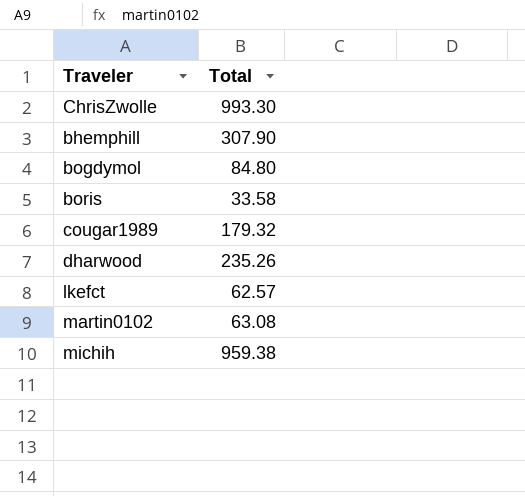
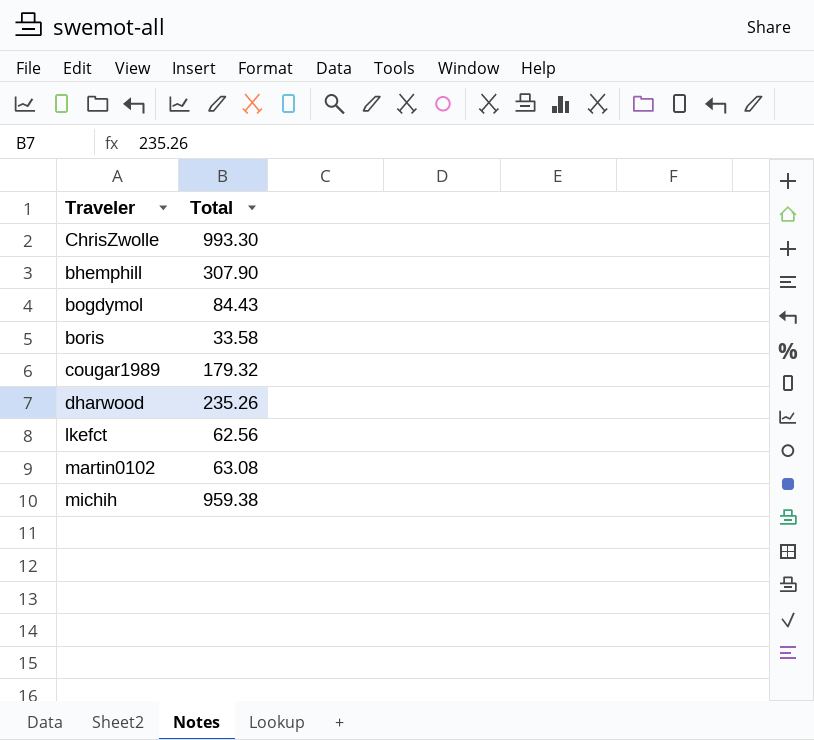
bogdymol | Total: 84.80 -> 84.43
lkefct | Total: 62.57 -> 62.56

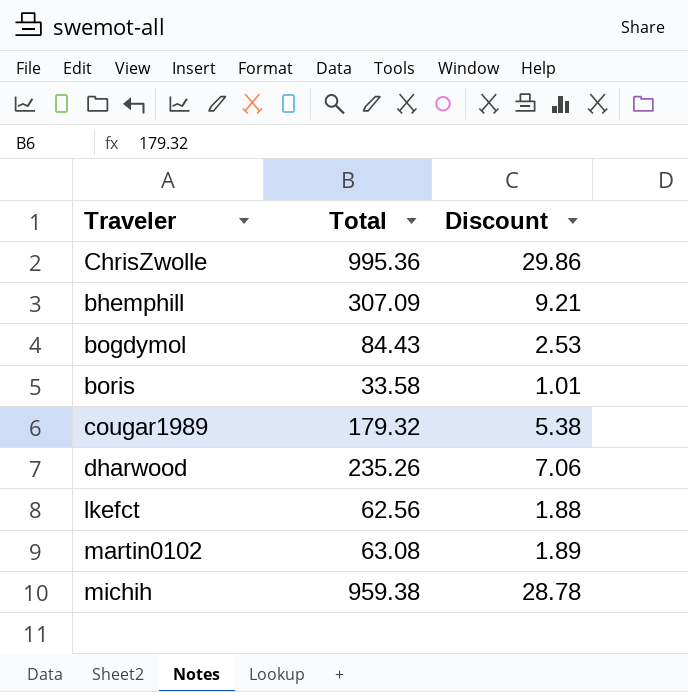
column Discount | formula: none -> [Total] * 0.03
ChrisZwolle | Total: 993.30 -> 995.36
bhemphill | Total: 307.90 -> 307.09

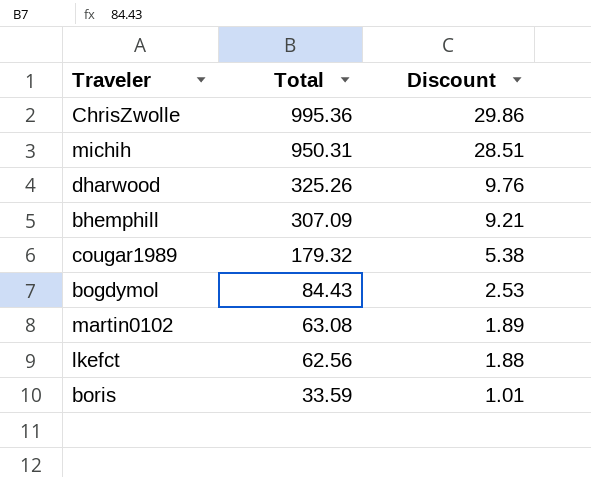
row order: none -> Total descending
michih | Total: 959.38 -> 950.31
michih | Discount: 28.78 -> 28.51
dharwood | Total: 235.26 -> 325.26
dharwood | Discount: 7.06 -> 9.76
boris | Total: 33.58 -> 33.59

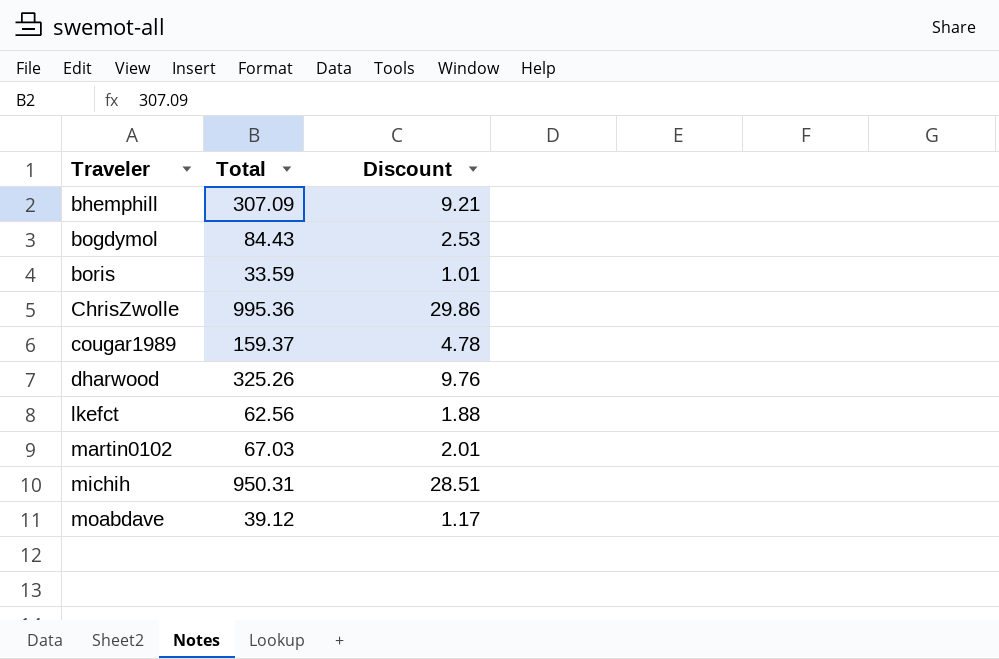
row order: Total descending -> Traveler ascending
cougar1989 | Total: 179.32 -> 159.37
cougar1989 | Discount: 5.38 -> 4.78
martin0102 | Total: 63.08 -> 67.03
martin0102 | Discount: 1.89 -> 2.01
row moabdave: none -> 39.12 | 1.17

